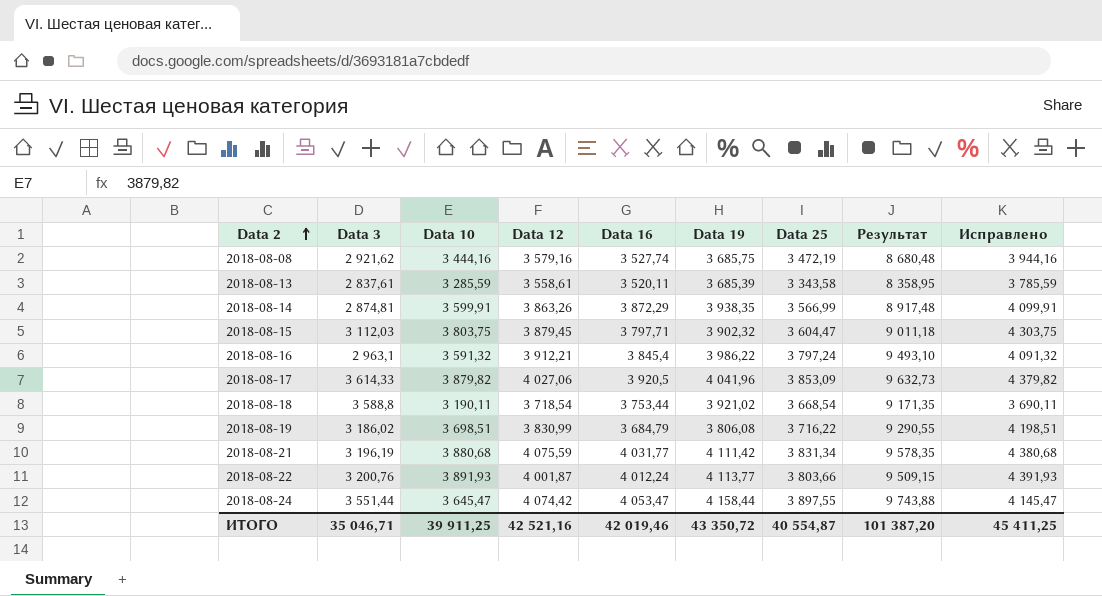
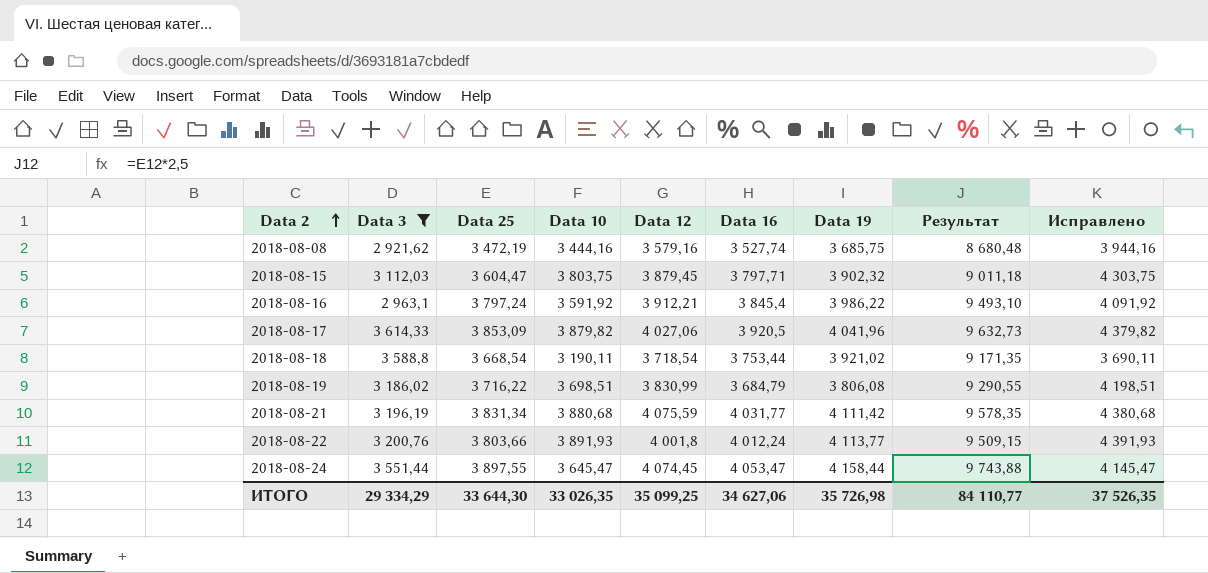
filter: none -> Data 3 >= 2 921,62
column Data 25 | position: 7 -> 3
2018-08-16 | Data 10: 3 591,32 -> 3 591,92
2018-08-16 | Исправлено: 4 091,32 -> 4 091,92
2018-08-22 | Data 12: 4 001,87 -> 4 001,8
2018-08-24 | Data 12: 4 074,42 -> 4 074,45
ИТОГО | Data 3: 35 046,71 -> 29 334,29
ИТОГО | Data 25: 40 554,87 -> 33 644,30
ИТОГО | Data 10: 39 911,25 -> 33 026,35
ИТОГО | Data 12: 42 521,16 -> 35 099,25
ИТОГО | Data 16: 42 019,46 -> 34 627,06
ИТОГО | Data 19: 43 350,72 -> 35 726,98
ИТОГО | Результат: 101 387,20 -> 84 110,77
ИТОГО | Исправлено: 45 411,25 -> 37 526,35

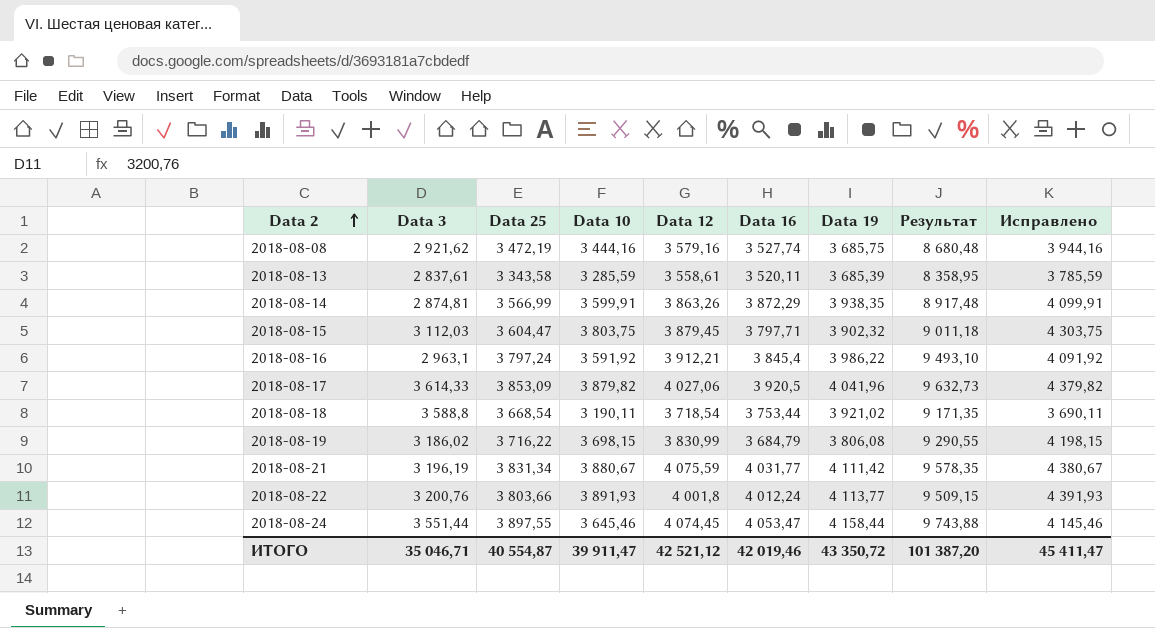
filter: Data 3 >= 2 921,62 -> none
2018-08-19 | Data 10: 3 698,51 -> 3 698,15
2018-08-19 | Исправлено: 4 198,51 -> 4 198,15
2018-08-21 | Data 10: 3 880,68 -> 3 880,67
2018-08-21 | Исправлено: 4 380,68 -> 4 380,67
2018-08-24 | Data 10: 3 645,47 -> 3 645,46
2018-08-24 | Исправлено: 4 145,47 -> 4 145,46
ИТОГО | Data 3: 29 334,29 -> 35 046,71
ИТОГО | Data 25: 33 644,30 -> 40 554,87
ИТОГО | Data 10: 33 026,35 -> 39 911,47
ИТОГО | Data 12: 35 099,25 -> 42 521,12
ИТОГО | Data 16: 34 627,06 -> 42 019,46
ИТОГО | Data 19: 35 726,98 -> 43 350,72
ИТОГО | Результат: 84 110,77 -> 101 387,20
ИТОГО | Исправлено: 37 526,35 -> 45 411,47

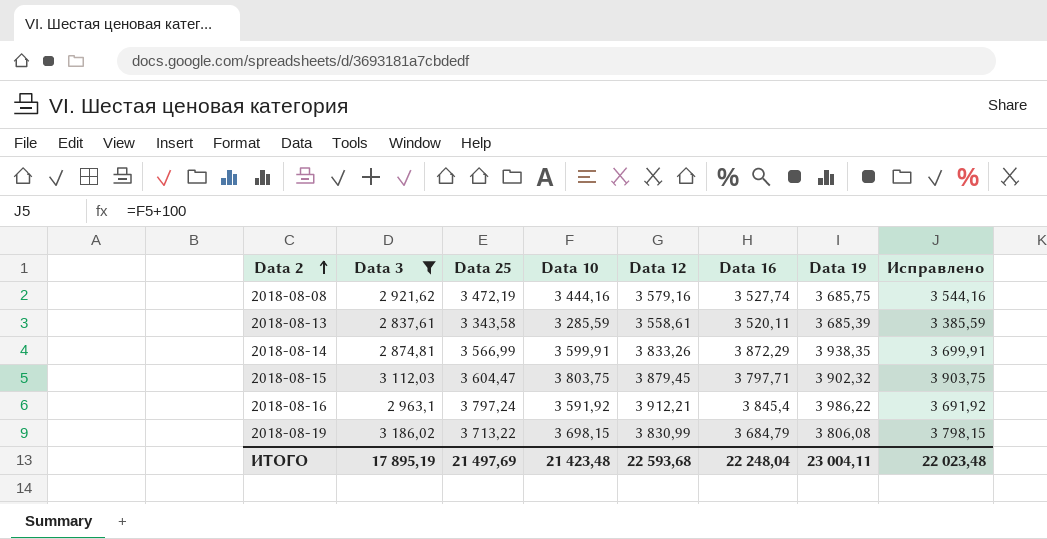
filter: none -> Data 3 <= 3 186,02
column Результат | formula: [Data 25] * 2,5 -> none
column Исправлено | formula: [Data 10] + 500 -> [Data 10] + 100
2018-08-14 | Data 12: 3 863,26 -> 3 833,26
2018-08-19 | Data 25: 3 716,22 -> 3 713,22
ИТОГО | Data 3: 35 046,71 -> 17 895,19
ИТОГО | Data 25: 40 554,87 -> 21 497,69
ИТОГО | Data 10: 39 911,47 -> 21 423,48
ИТОГО | Data 12: 42 521,12 -> 22 593,68
ИТОГО | Data 16: 42 019,46 -> 22 248,04
ИТОГО | Data 19: 43 350,72 -> 23 004,11
ИТОГО | Исправлено: 45 411,47 -> 22 023,48

